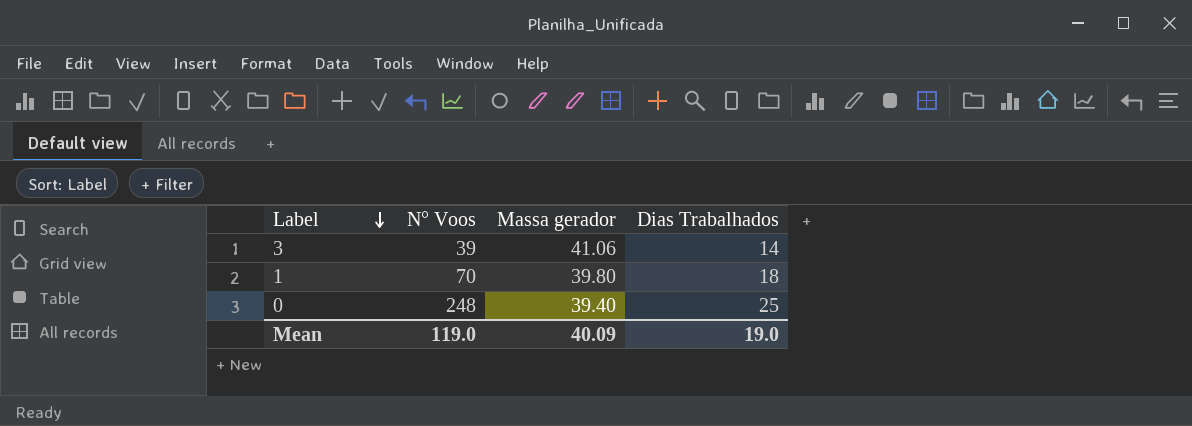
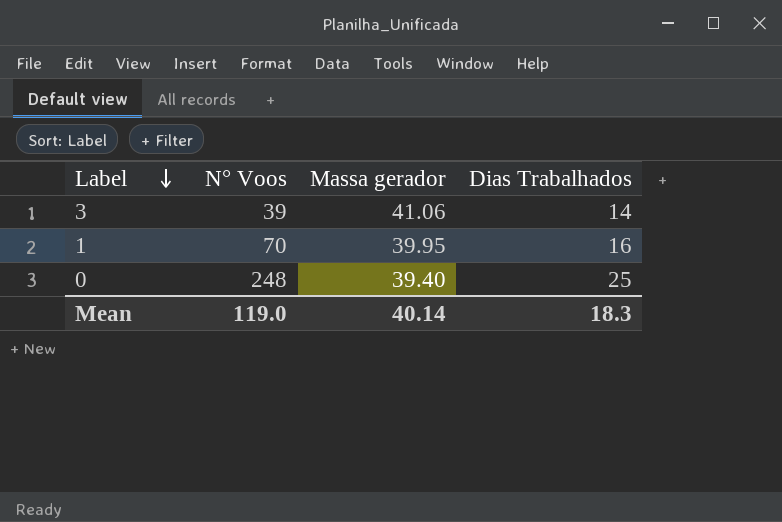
1 | Massa gerador: 39.80 -> 39.95
1 | Dias Trabalhados: 18 -> 16
Mean | Massa gerador: 40.09 -> 40.14
Mean | Dias Trabalhados: 19.0 -> 18.3

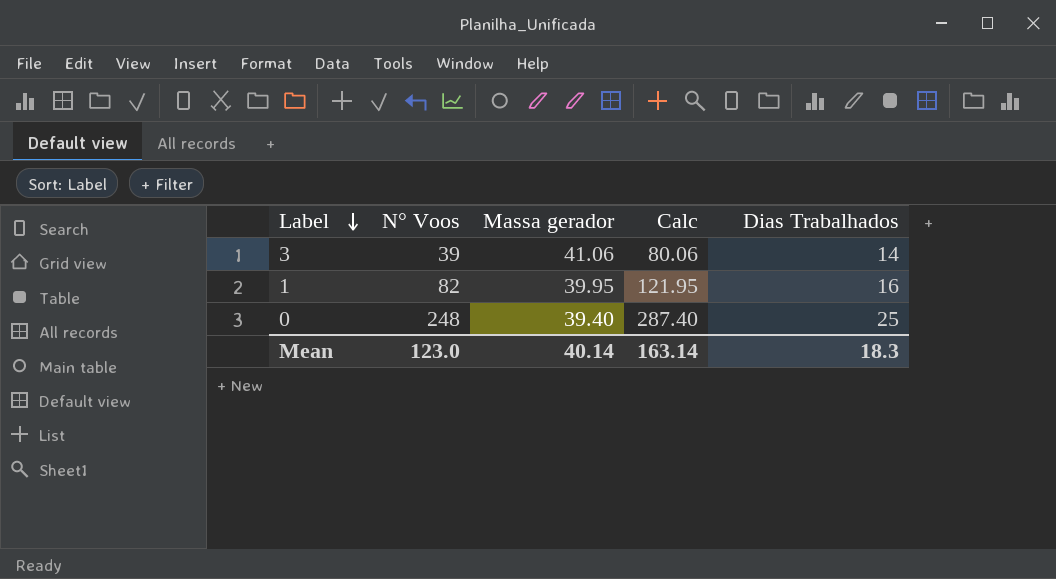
column Calc | formula: none -> [N° Voos] + [Massa gerador]
1 | N° Voos: 70 -> 82
Mean | N° Voos: 119.0 -> 123.0

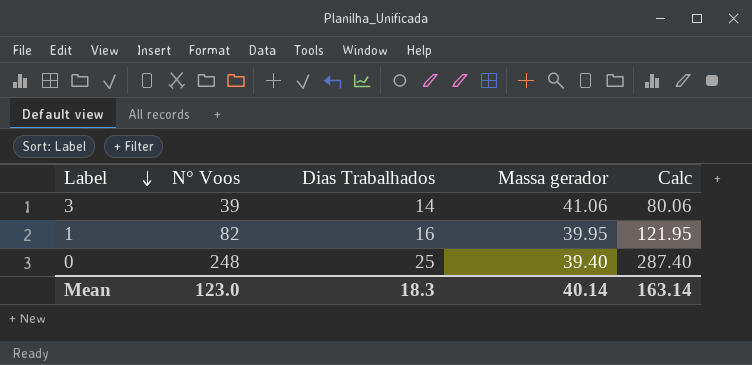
column Dias Trabalhados | position: 5 -> 3

